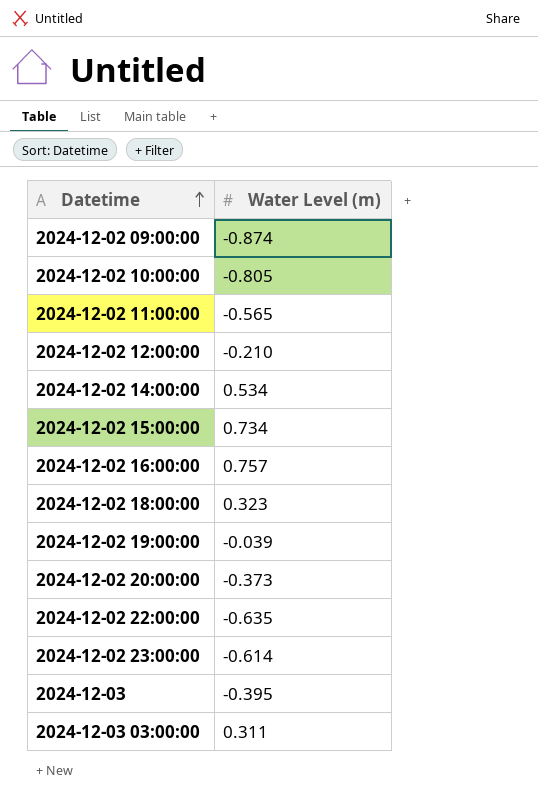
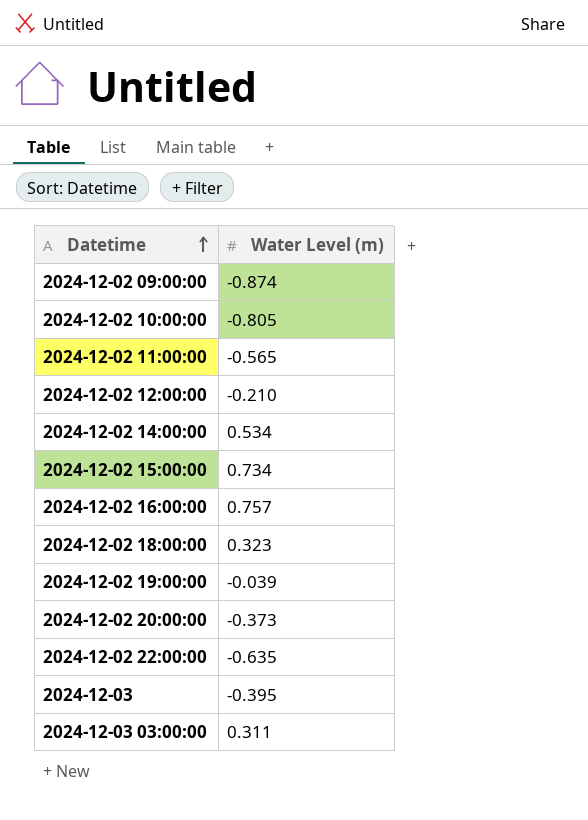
row 2024-12-02 23:00:00: -0.614 -> none

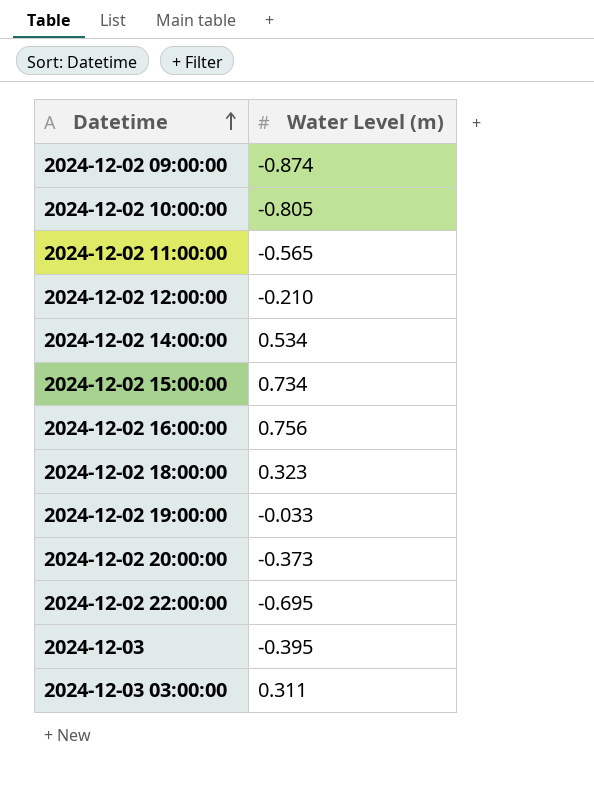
2024-12-02 16:00:00 | Water Level (m): 0.757 -> 0.756
2024-12-02 19:00:00 | Water Level (m): -0.039 -> -0.033
2024-12-02 22:00:00 | Water Level (m): -0.635 -> -0.695

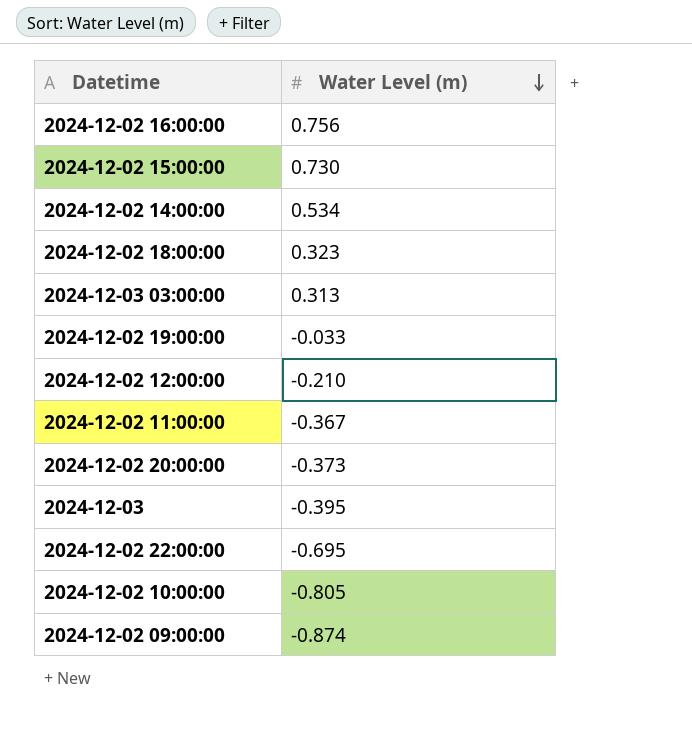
row order: Datetime ascending -> Water Level (m) descending
2024-12-02 15:00:00 | Water Level (m): 0.734 -> 0.730
2024-12-03 03:00:00 | Water Level (m): 0.311 -> 0.313
2024-12-02 11:00:00 | Water Level (m): -0.565 -> -0.367

